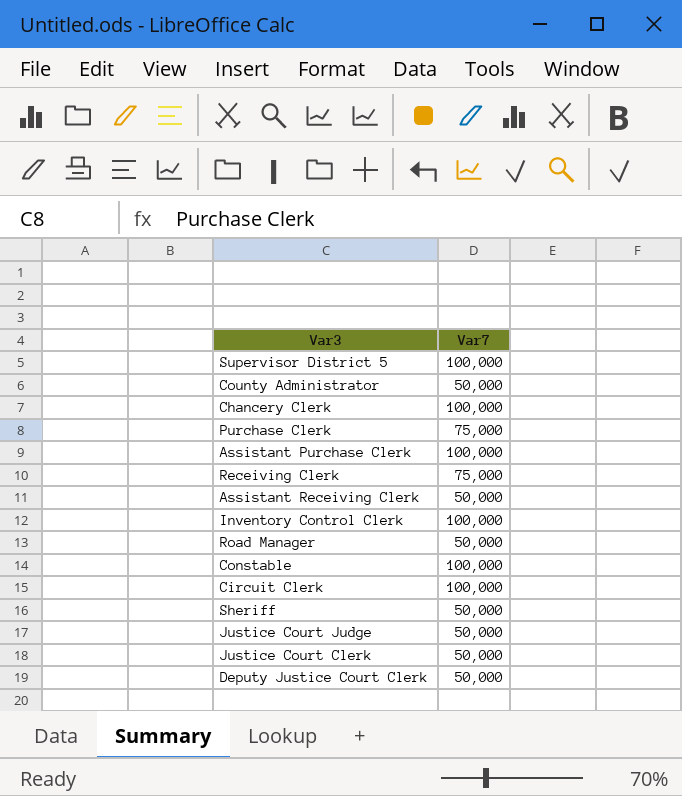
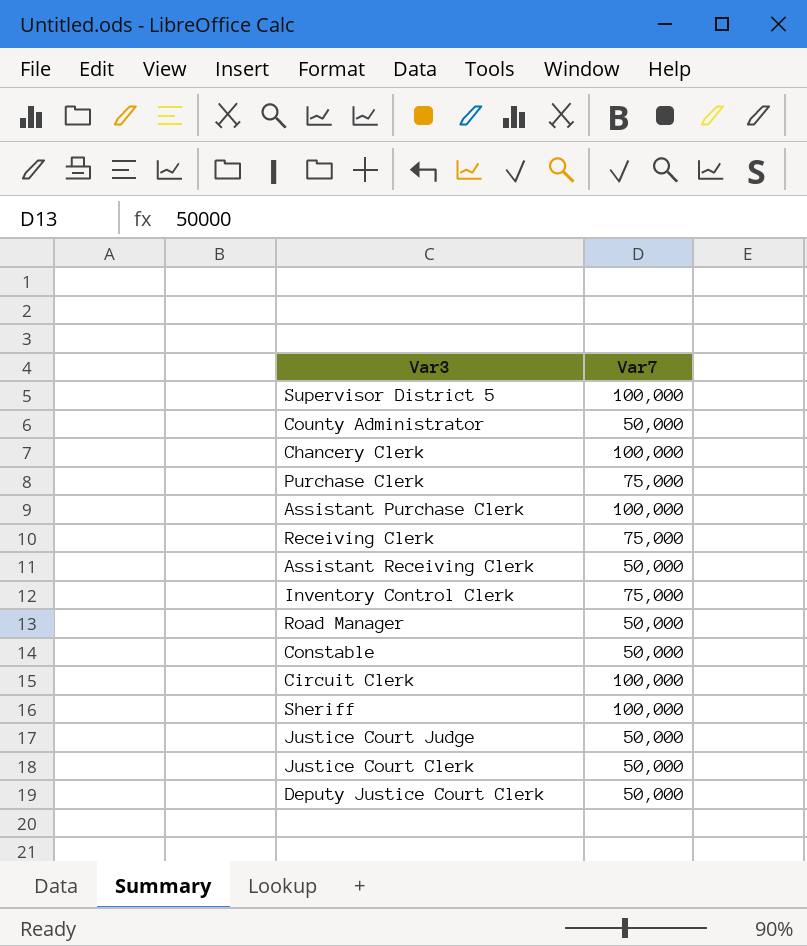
Inventory Control Clerk | Var7: 100,000 -> 75,000
Constable | Var7: 100,000 -> 50,000
Sheriff | Var7: 50,000 -> 100,000

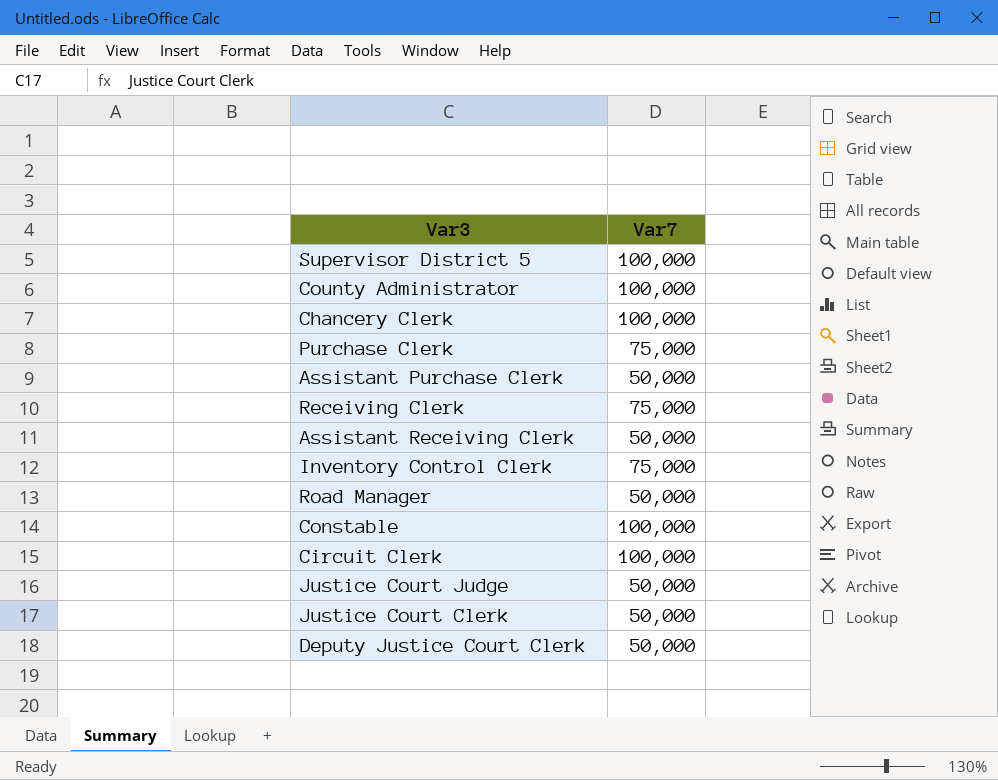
row Sheriff: 100,000 -> none
County Administrator | Var7: 50,000 -> 100,000
Assistant Purchase Clerk | Var7: 100,000 -> 50,000
Constable | Var7: 50,000 -> 100,000

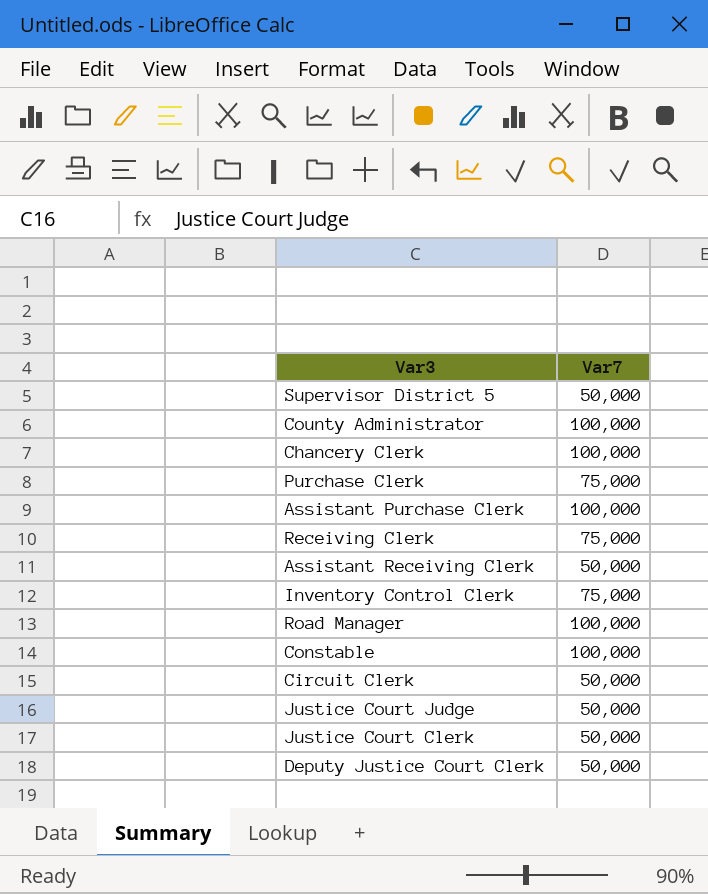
Supervisor District 5 | Var7: 100,000 -> 50,000
Assistant Purchase Clerk | Var7: 50,000 -> 100,000
Road Manager | Var7: 50,000 -> 100,000
Circuit Clerk | Var7: 100,000 -> 50,000

